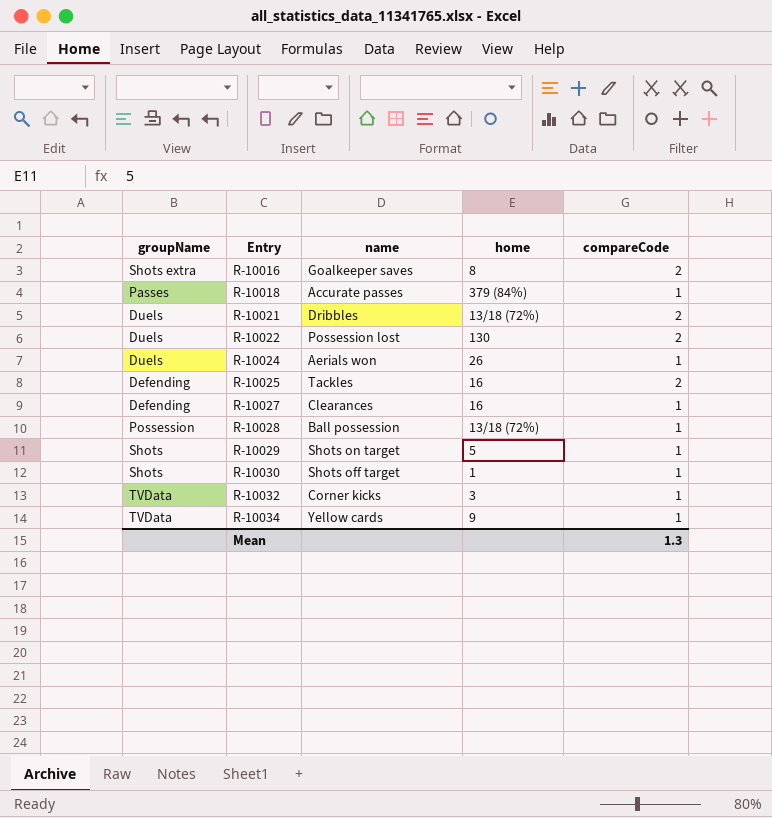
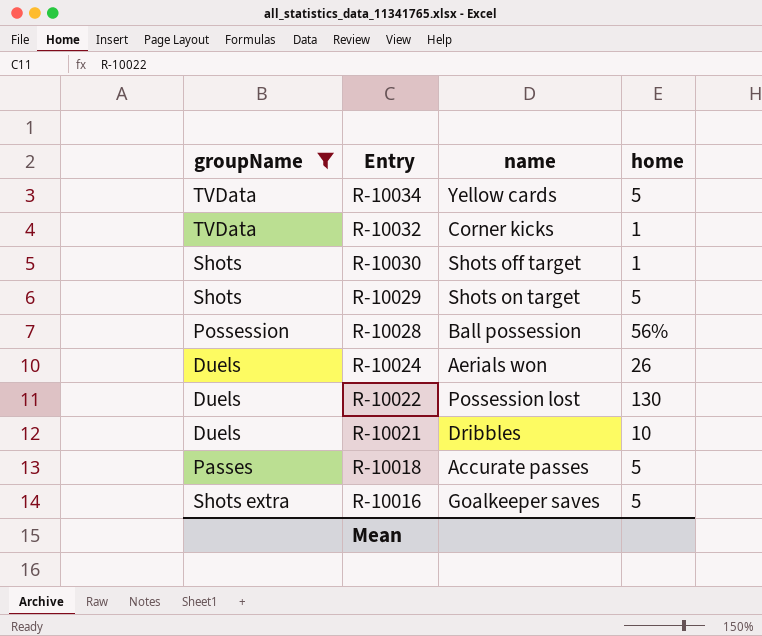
filter: none -> groupName != Defending
row order: Entry ascending -> Entry descending
column compareCode | position: 5 -> none
R-10034 | home: 9 -> 5
R-10032 | home: 3 -> 1
R-10028 | home: 13/18 (72%) -> 56%
R-10021 | home: 13/18 (72%) -> 10
R-10018 | home: 379 (84%) -> 5
R-10016 | home: 8 -> 5

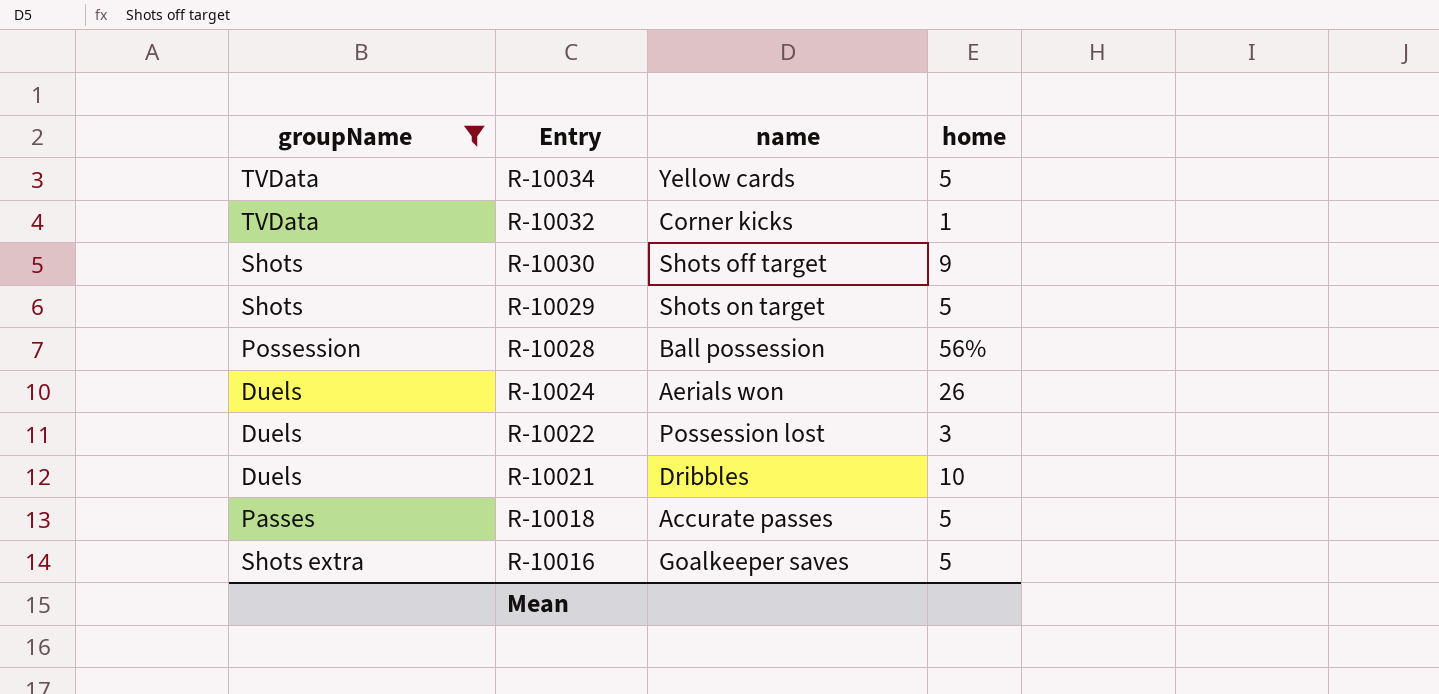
R-10030 | home: 1 -> 9
R-10022 | home: 130 -> 3

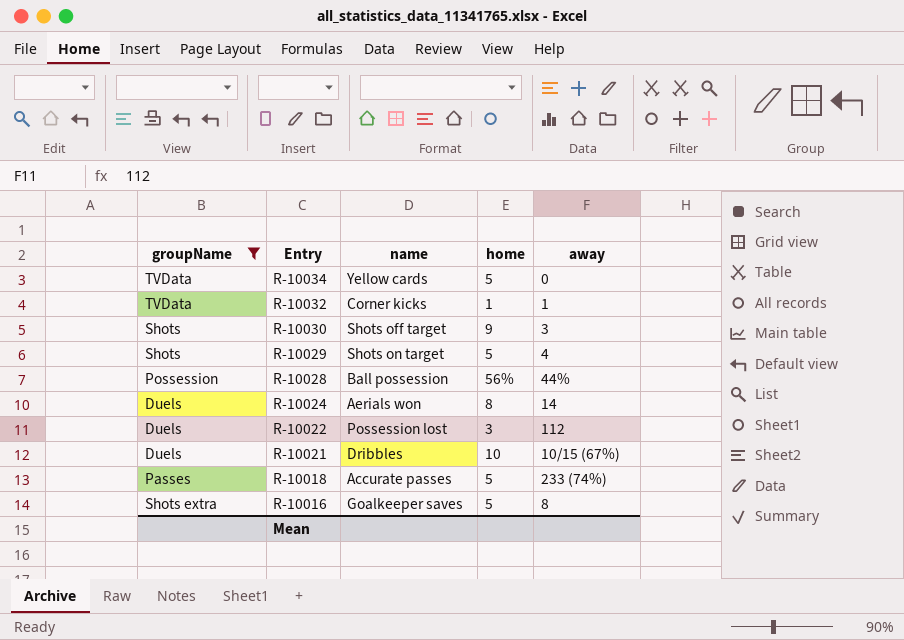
column away | position: none -> 5
R-10024 | home: 26 -> 8

